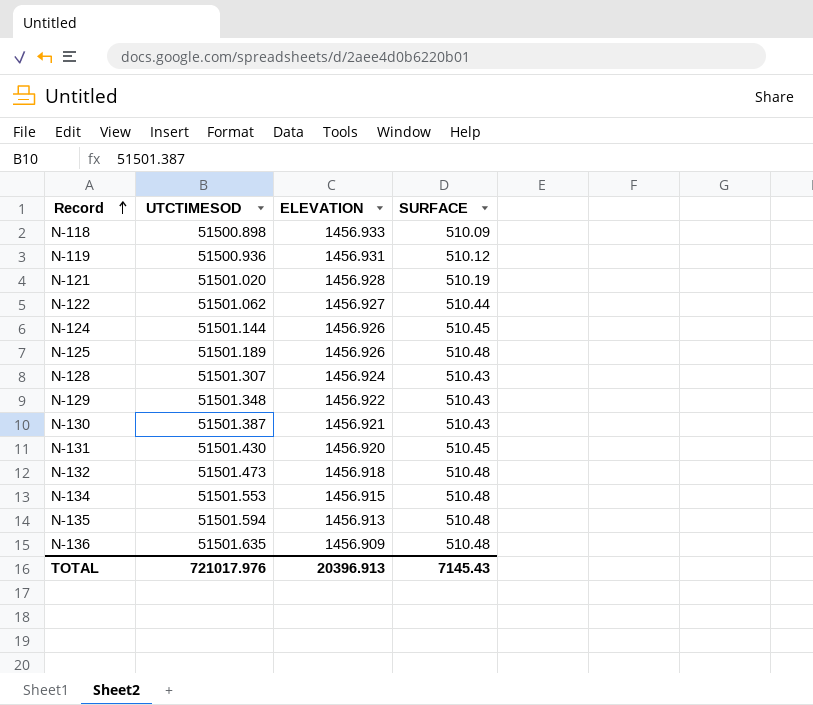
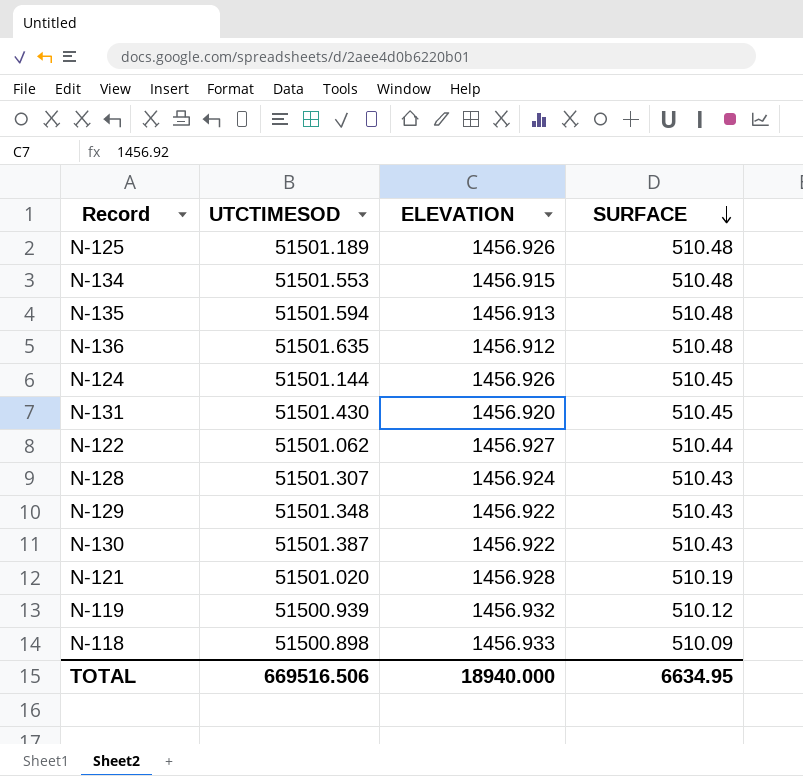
row order: Record ascending -> SURFACE descending
row N-132: 51501.473 | 1456.918 | 510.48 -> none
N-136 | ELEVATION: 1456.909 -> 1456.912
N-130 | ELEVATION: 1456.921 -> 1456.922
N-119 | UTCTIMESOD: 51500.936 -> 51500.939
N-119 | ELEVATION: 1456.931 -> 1456.932
TOTAL | UTCTIMESOD: 721017.976 -> 669516.506
TOTAL | ELEVATION: 20396.913 -> 18940.000
TOTAL | SURFACE: 7145.43 -> 6634.95

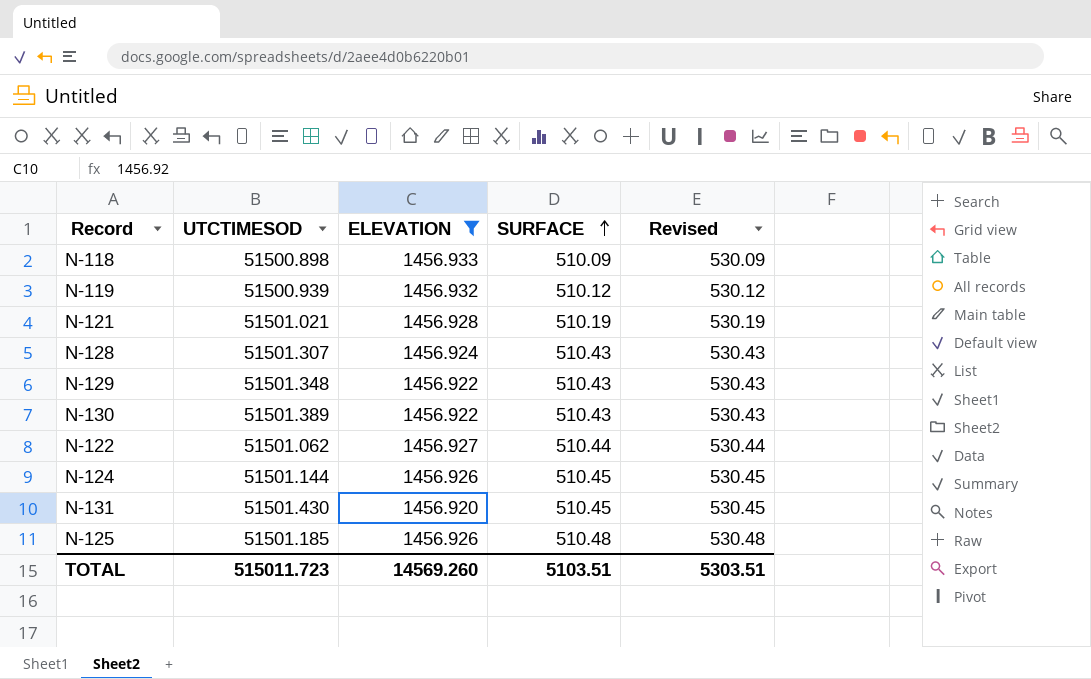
filter: none -> ELEVATION >= 1456.920
row order: SURFACE descending -> SURFACE ascending
column Revised | formula: none -> [SURFACE] + 20
N-121 | UTCTIMESOD: 51501.020 -> 51501.021
N-130 | UTCTIMESOD: 51501.387 -> 51501.389
N-125 | UTCTIMESOD: 51501.189 -> 51501.185
TOTAL | UTCTIMESOD: 669516.506 -> 515011.723
TOTAL | ELEVATION: 18940.000 -> 14569.260
TOTAL | SURFACE: 6634.95 -> 5103.51

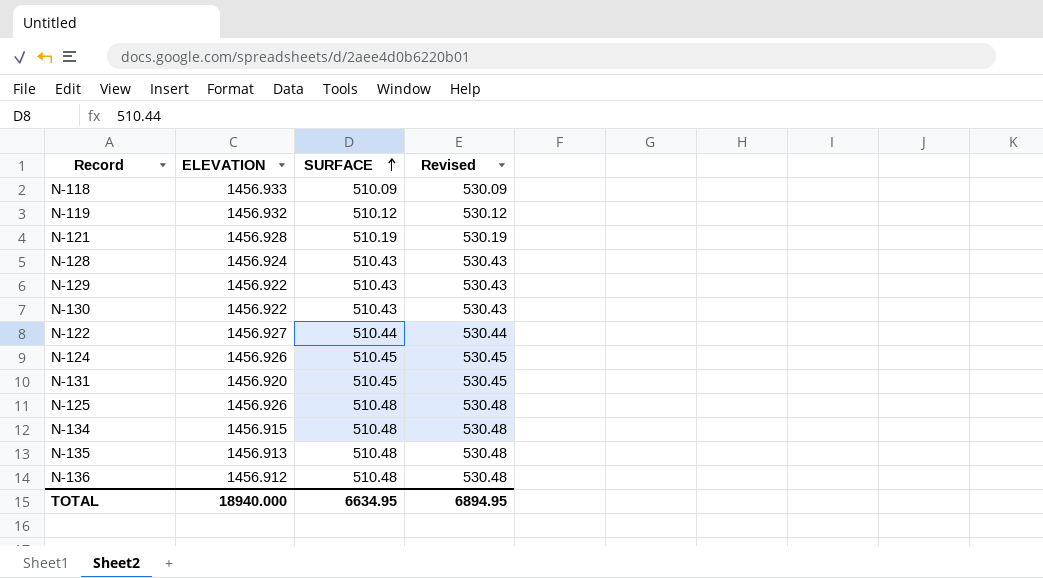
filter: ELEVATION >= 1456.920 -> none
column UTCTIMESOD | position: 2 -> none
TOTAL | ELEVATION: 14569.260 -> 18940.000
TOTAL | SURFACE: 5103.51 -> 6634.95
TOTAL | Revised: 5303.51 -> 6894.95

